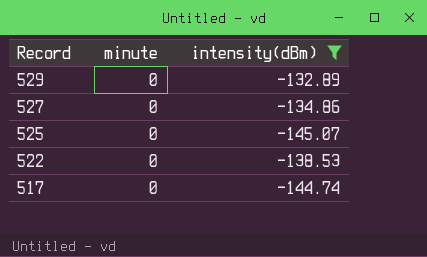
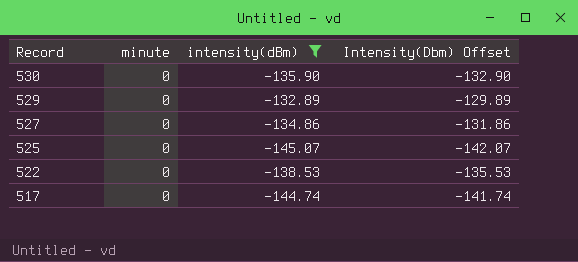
column Intensity(Dbm) Offset | formula: none -> [intensity(dBm)] + 3
row 530: none -> 0 | -135.90 | -132.90

